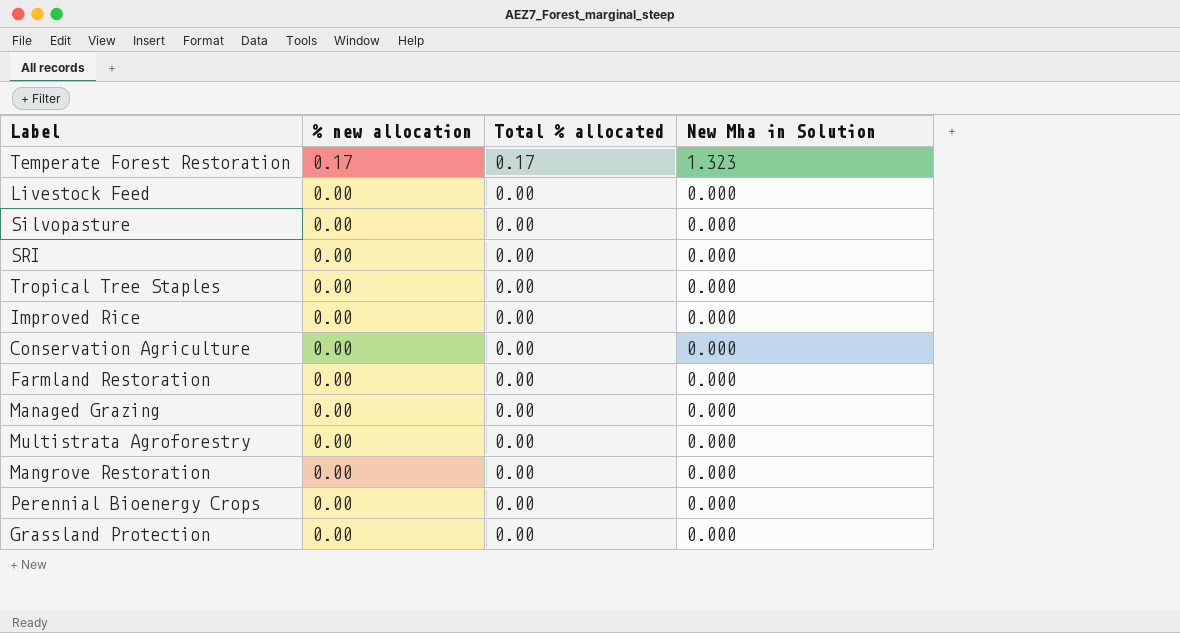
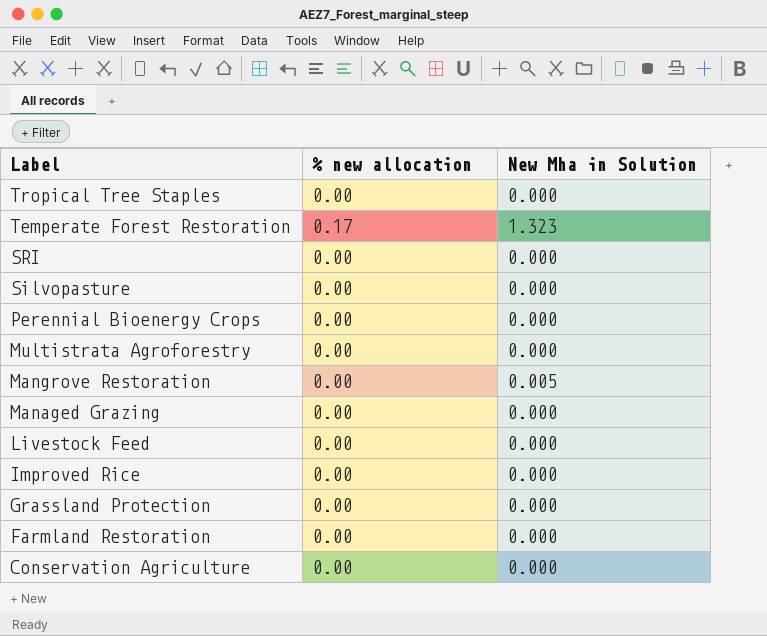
row order: % new allocation descending -> Label descending
column Total % allocated | position: 3 -> none
Mangrove Restoration | New Mha in Solution: 0.000 -> 0.005

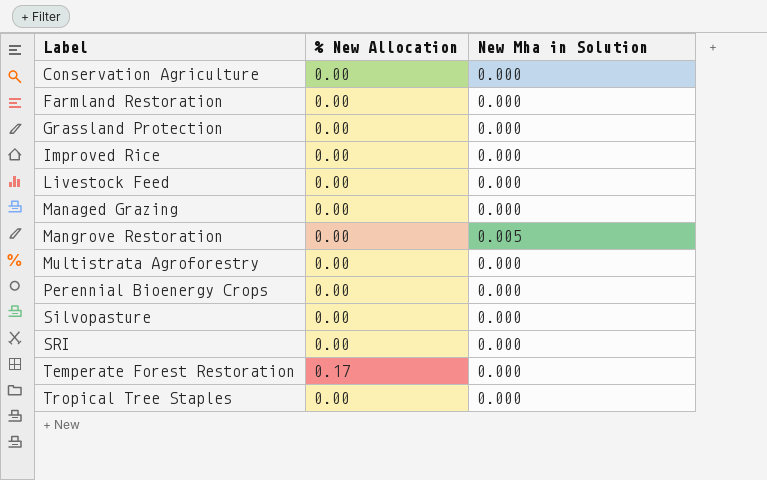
row order: Label descending -> Label ascending
column name: % new allocation -> % New Allocation
Temperate Forest Restoration | New Mha in Solution: 1.323 -> 0.000

